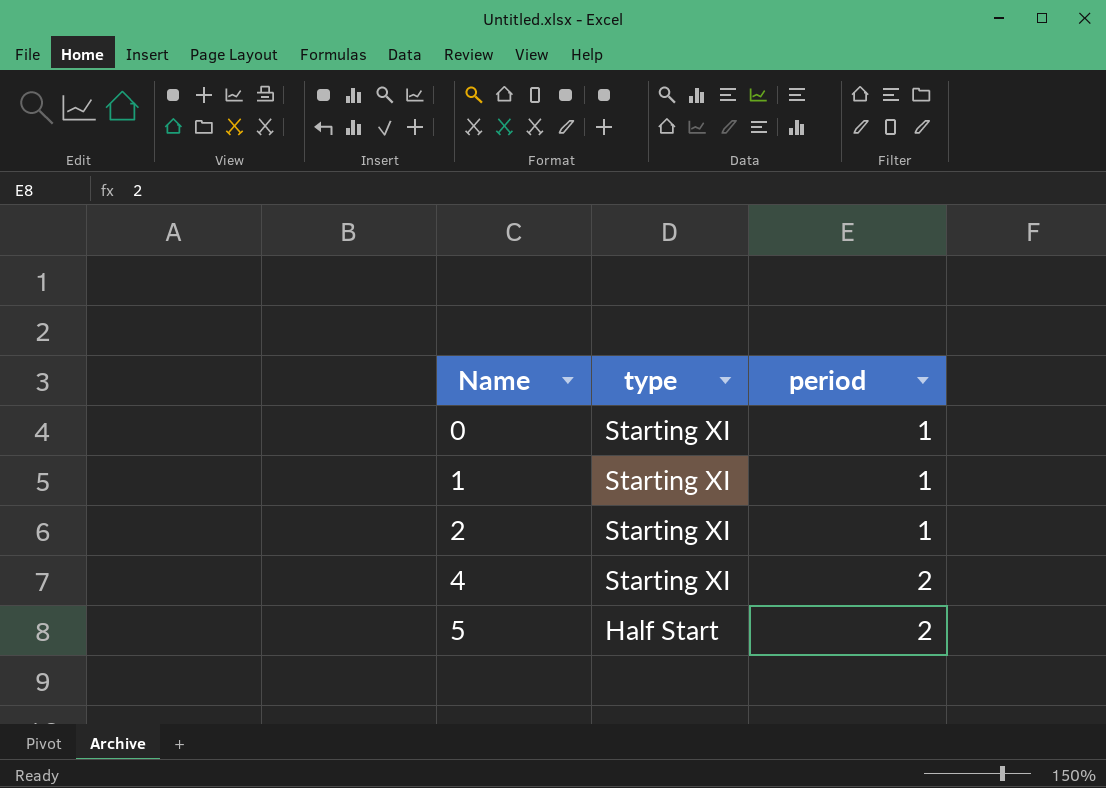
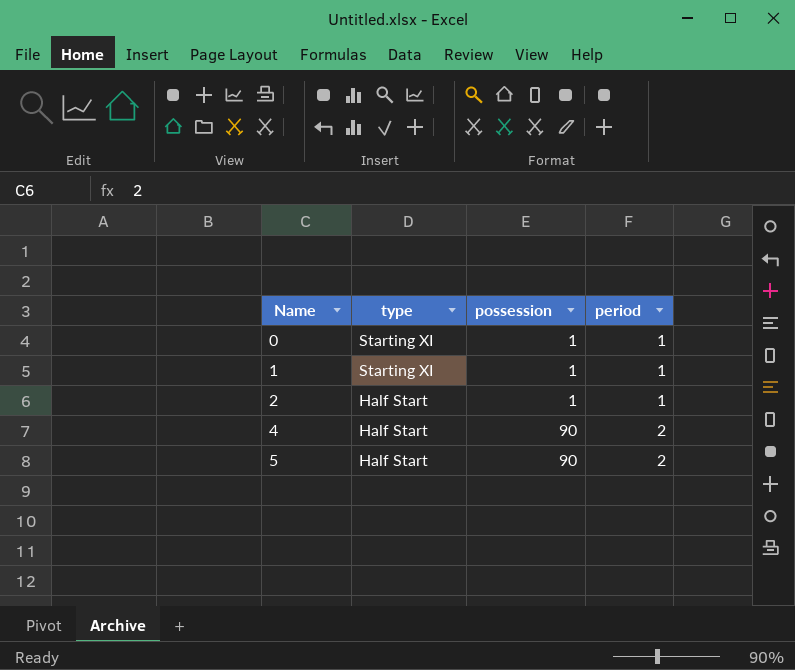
column possession | position: none -> 3
2 | type: Starting XI -> Half Start
4 | type: Starting XI -> Half Start

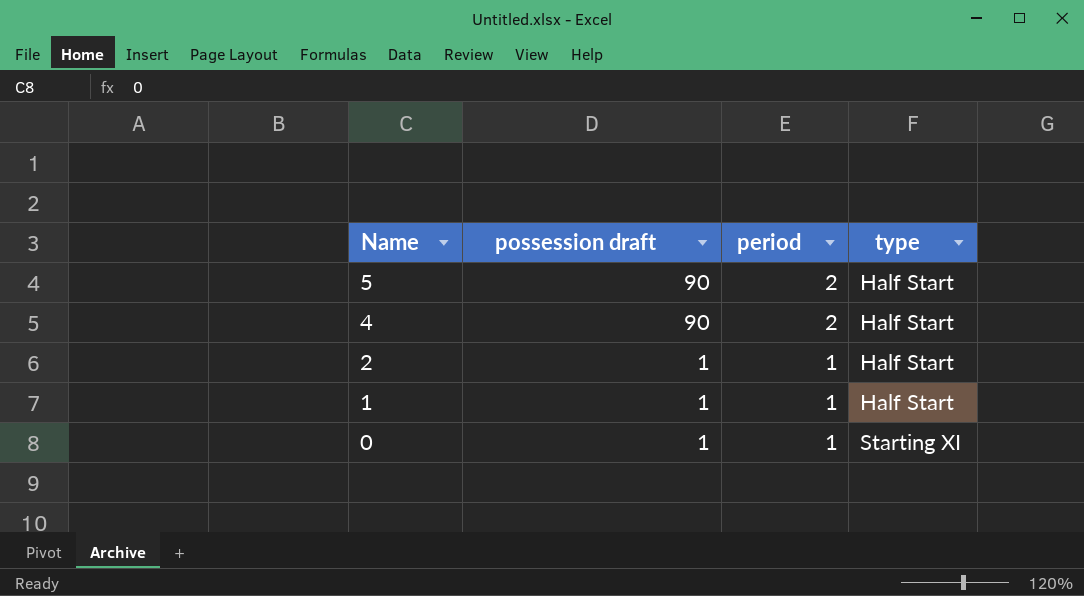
row order: Name ascending -> Name descending
column name: possession -> possession draft
column type | position: 2 -> 4
1 | type: Starting XI -> Half Start

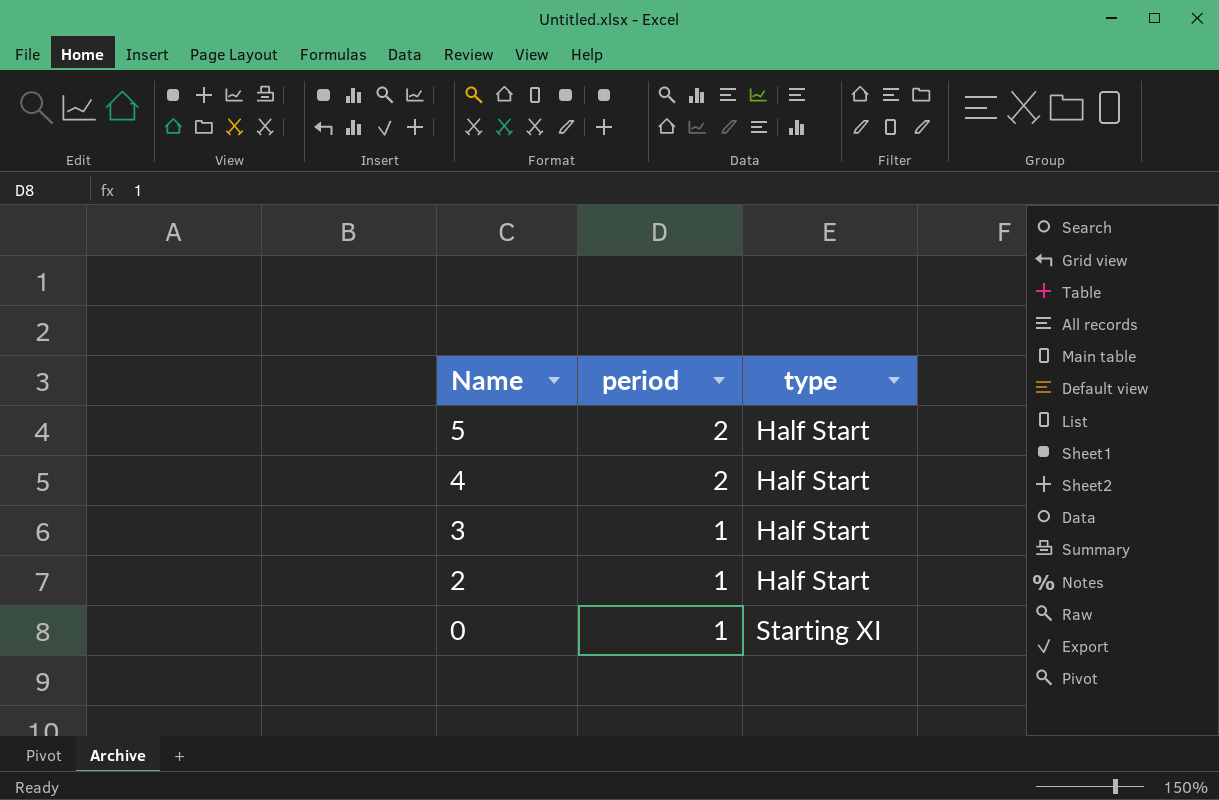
column possession draft | position: 2 -> none
row 1: 1 | 1 | Half Start -> none
row 3: none -> 1 | Half Start

